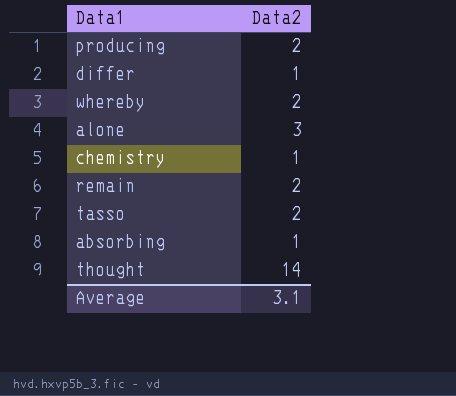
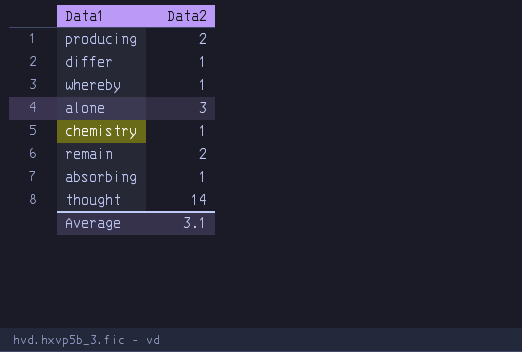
row tasso: 2 -> none
whereby | Data2: 2 -> 1

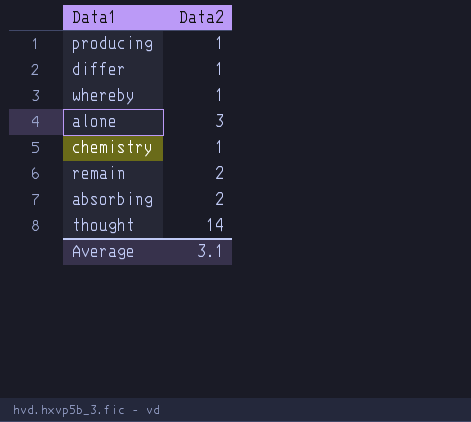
producing | Data2: 2 -> 1
absorbing | Data2: 1 -> 2

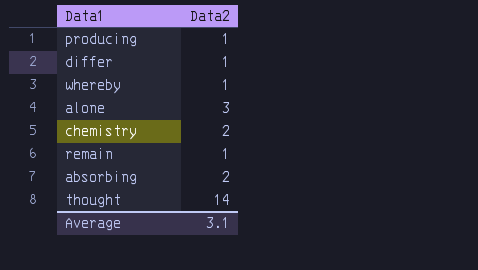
chemistry | Data2: 1 -> 2
remain | Data2: 2 -> 1

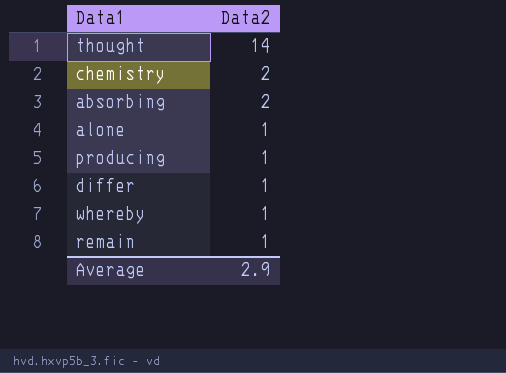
row order: none -> Data2 descending
alone | Data2: 3 -> 1
Average | Data2: 3.1 -> 2.9

